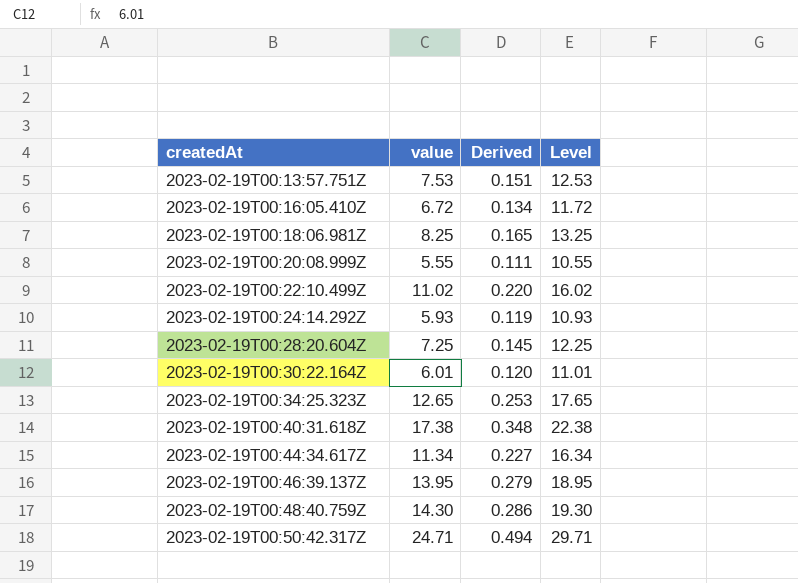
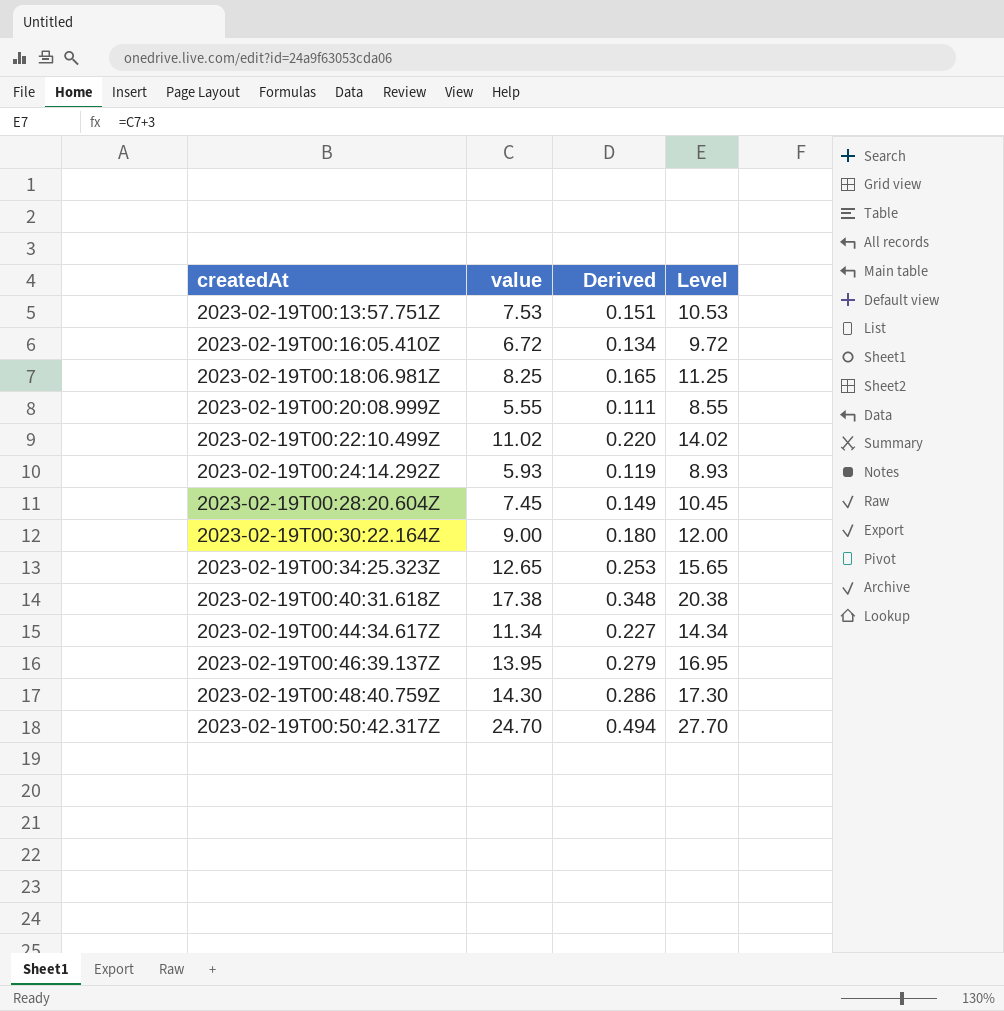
column Level | formula: [value] + 5 -> [value] + 3
2023-02-19T00:28:20.604Z | value: 7.25 -> 7.45
2023-02-19T00:28:20.604Z | Derived: 0.145 -> 0.149
2023-02-19T00:30:22.164Z | value: 6.01 -> 9.00
2023-02-19T00:30:22.164Z | Derived: 0.120 -> 0.180
2023-02-19T00:50:42.317Z | value: 24.71 -> 24.70

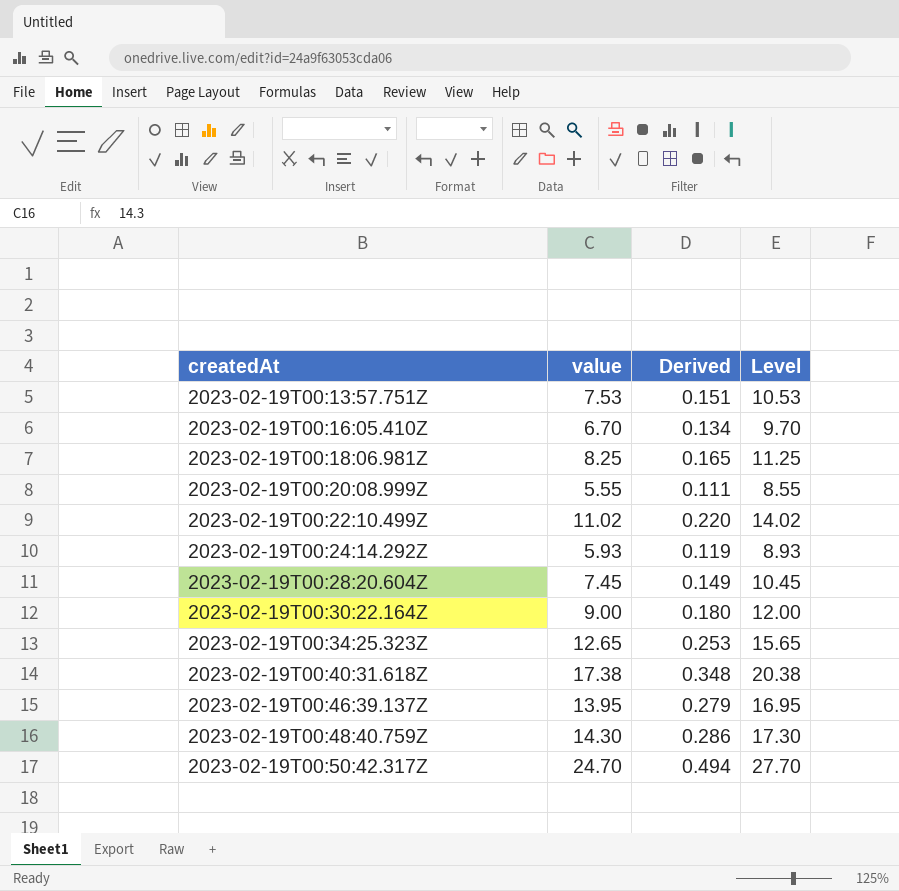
row 2023-02-19T00:44:34.617Z: 11.34 | 0.227 | 14.34 -> none
2023-02-19T00:16:05.410Z | value: 6.72 -> 6.70
2023-02-19T00:16:05.410Z | Level: 9.72 -> 9.70

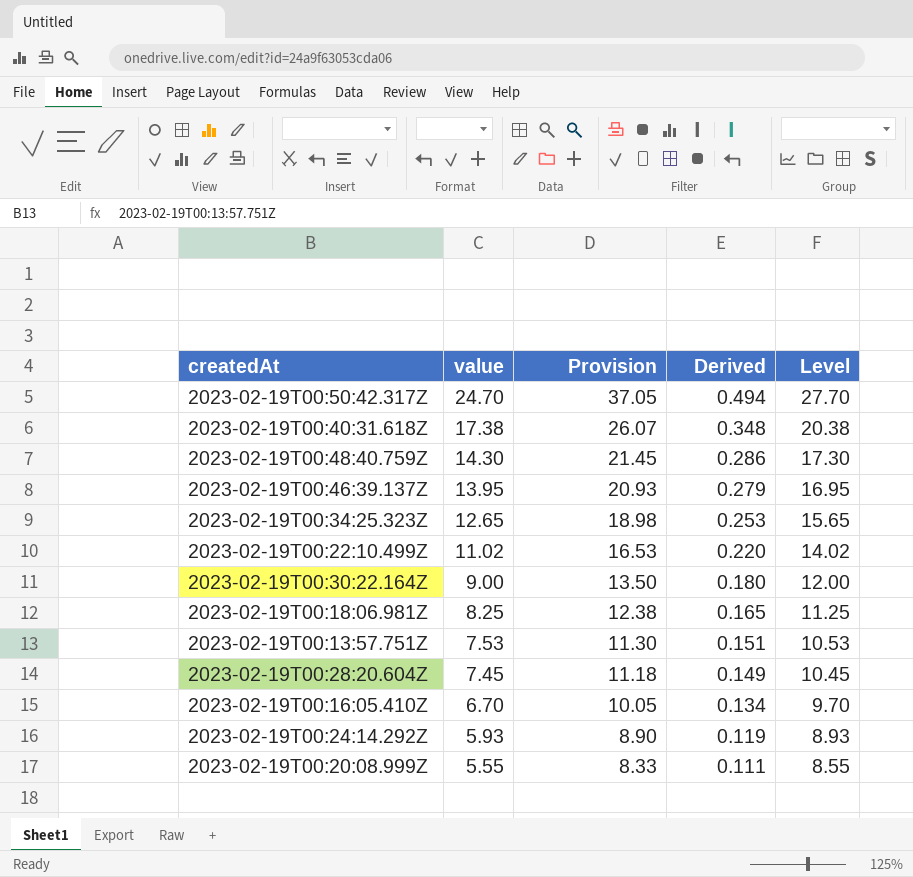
row order: createdAt ascending -> value descending
column Provision | formula: none -> [value] * 1.5

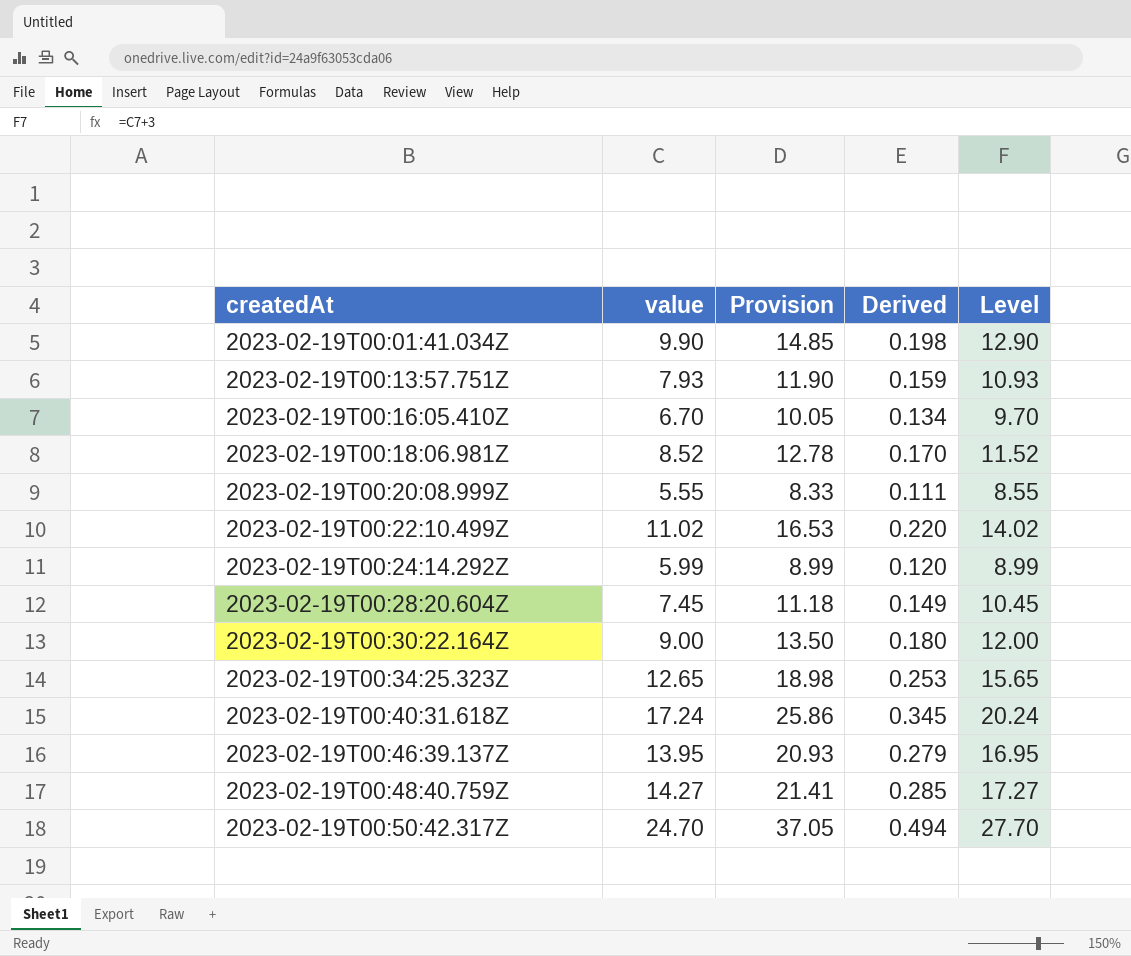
row order: value descending -> createdAt ascending
row 2023-02-19T00:01:41.034Z: none -> 9.90 | 14.85 | 0.198 | 12.90
2023-02-19T00:13:57.751Z | value: 7.53 -> 7.93
2023-02-19T00:13:57.751Z | Provision: 11.30 -> 11.90
2023-02-19T00:13:57.751Z | Derived: 0.151 -> 0.159
2023-02-19T00:13:57.751Z | Level: 10.53 -> 10.93
2023-02-19T00:18:06.981Z | value: 8.25 -> 8.52
2023-02-19T00:18:06.981Z | Provision: 12.38 -> 12.78
2023-02-19T00:18:06.981Z | Derived: 0.165 -> 0.170
2023-02-19T00:18:06.981Z | Level: 11.25 -> 11.52
2023-02-19T00:24:14.292Z | value: 5.93 -> 5.99
2023-02-19T00:24:14.292Z | Provision: 8.90 -> 8.99
2023-02-19T00:24:14.292Z | Derived: 0.119 -> 0.120
2023-02-19T00:24:14.292Z | Level: 8.93 -> 8.99
2023-02-19T00:40:31.618Z | value: 17.38 -> 17.24
2023-02-19T00:40:31.618Z | Provision: 26.07 -> 25.86
2023-02-19T00:40:31.618Z | Derived: 0.348 -> 0.345
2023-02-19T00:40:31.618Z | Level: 20.38 -> 20.24
2023-02-19T00:48:40.759Z | value: 14.30 -> 14.27
2023-02-19T00:48:40.759Z | Provision: 21.45 -> 21.41
2023-02-19T00:48:40.759Z | Derived: 0.286 -> 0.285
2023-02-19T00:48:40.759Z | Level: 17.30 -> 17.27

